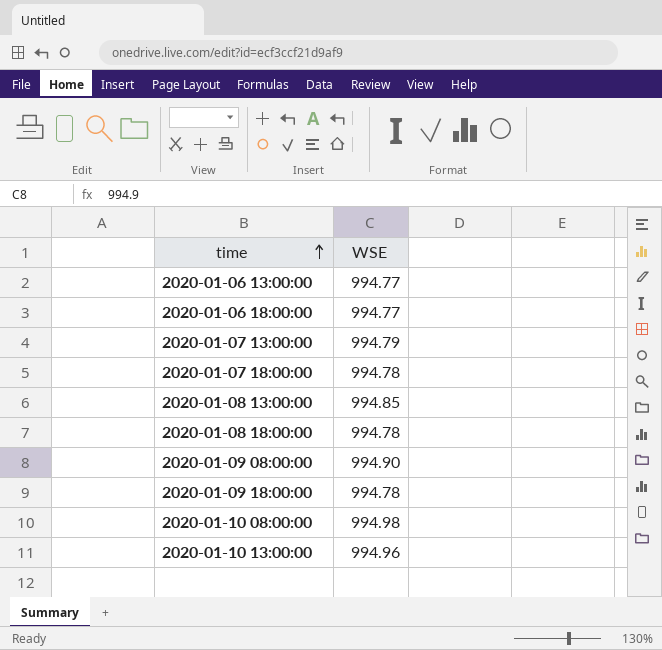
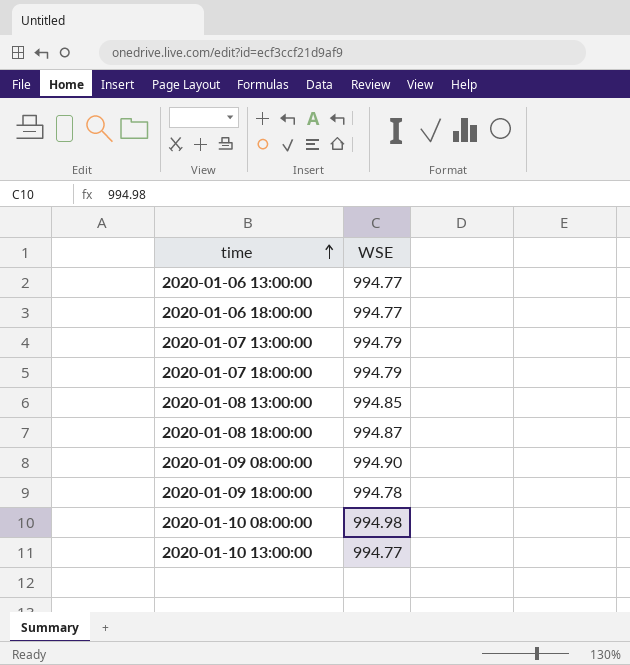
2020-01-07 18:00:00 | WSE: 994.78 -> 994.79
2020-01-08 18:00:00 | WSE: 994.78 -> 994.87
2020-01-10 13:00:00 | WSE: 994.96 -> 994.77

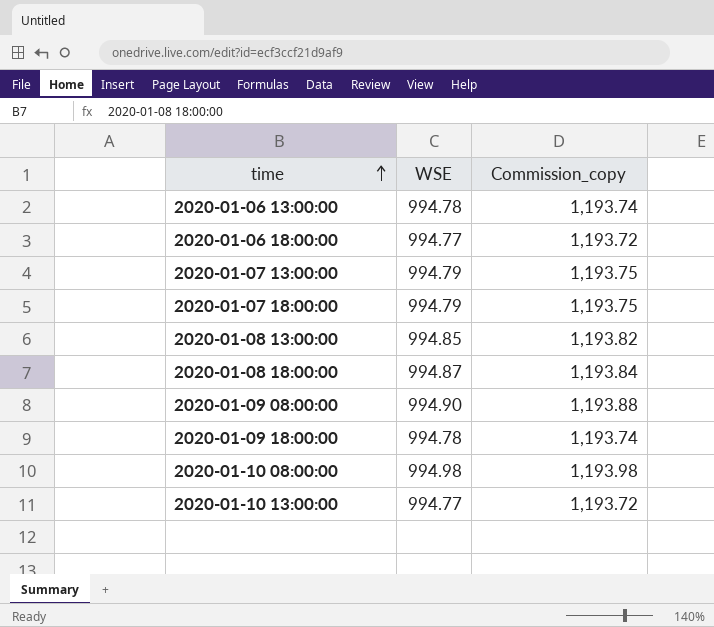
column Commission_copy | formula: none -> [WSE] * 1.2
2020-01-06 13:00:00 | WSE: 994.77 -> 994.78

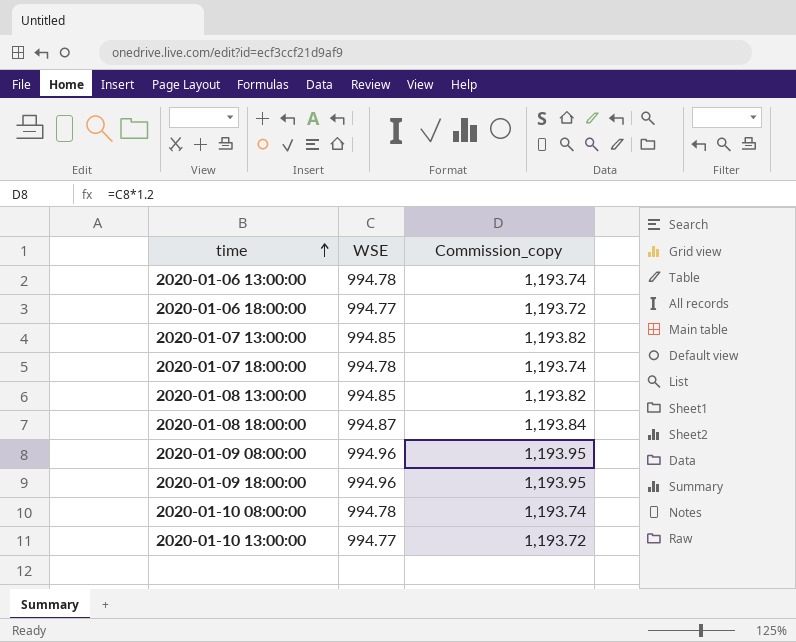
2020-01-07 13:00:00 | WSE: 994.79 -> 994.85
2020-01-07 13:00:00 | Commission_copy: 1,193.75 -> 1,193.82
2020-01-07 18:00:00 | WSE: 994.79 -> 994.78
2020-01-07 18:00:00 | Commission_copy: 1,193.75 -> 1,193.74
2020-01-09 08:00:00 | WSE: 994.90 -> 994.96
2020-01-09 08:00:00 | Commission_copy: 1,193.88 -> 1,193.95
2020-01-09 18:00:00 | WSE: 994.78 -> 994.96
2020-01-09 18:00:00 | Commission_copy: 1,193.74 -> 1,193.95
2020-01-10 08:00:00 | WSE: 994.98 -> 994.78
2020-01-10 08:00:00 | Commission_copy: 1,193.98 -> 1,193.74

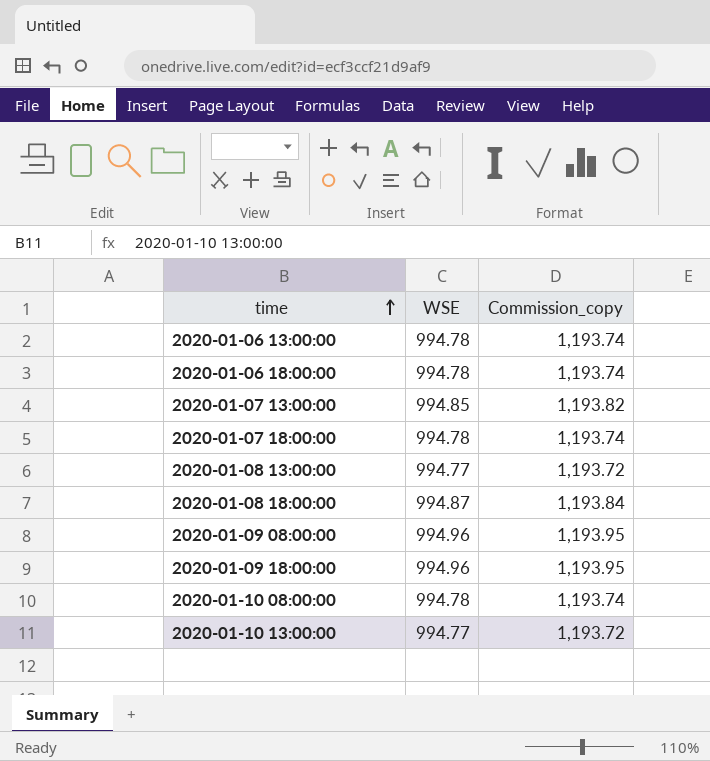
2020-01-06 18:00:00 | WSE: 994.77 -> 994.78
2020-01-06 18:00:00 | Commission_copy: 1,193.72 -> 1,193.74
2020-01-08 13:00:00 | WSE: 994.85 -> 994.77
2020-01-08 13:00:00 | Commission_copy: 1,193.82 -> 1,193.72

